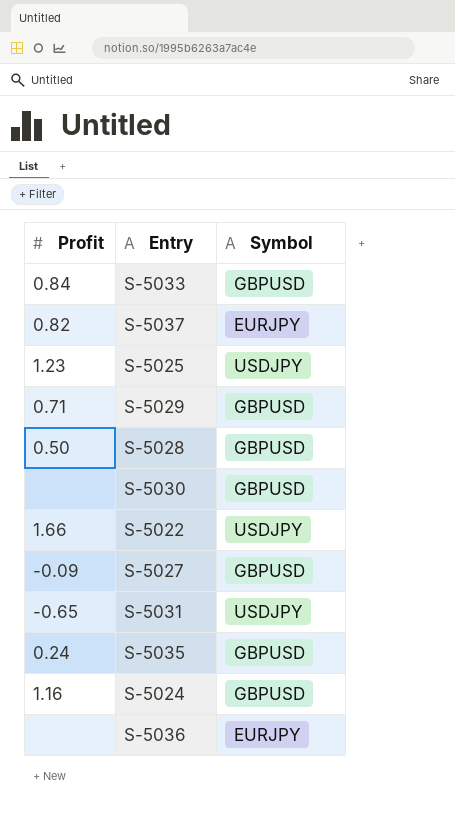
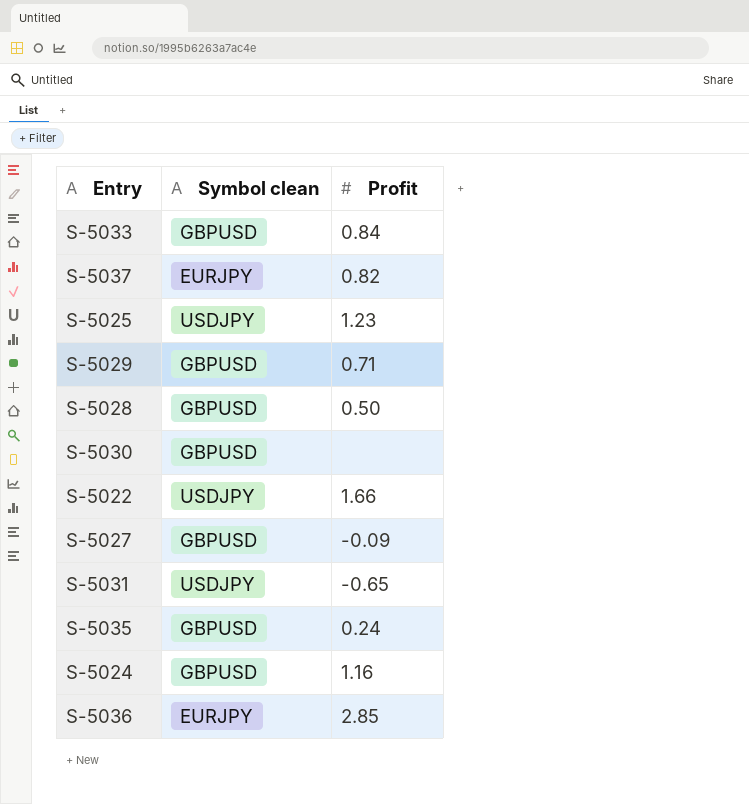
column name: Symbol -> Symbol clean
column Profit | position: 1 -> 3
S-5036 | Profit: none -> 2.85

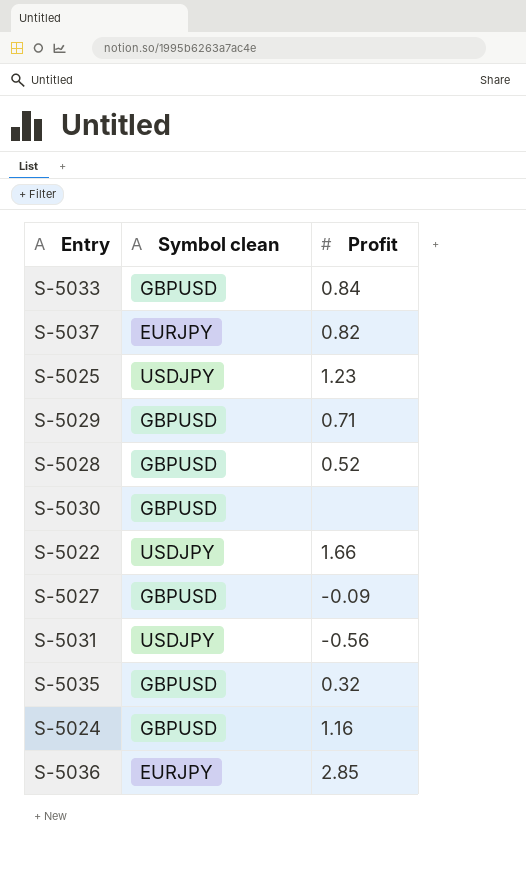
S-5028 | Profit: 0.50 -> 0.52
S-5031 | Profit: -0.65 -> -0.56
S-5035 | Profit: 0.24 -> 0.32

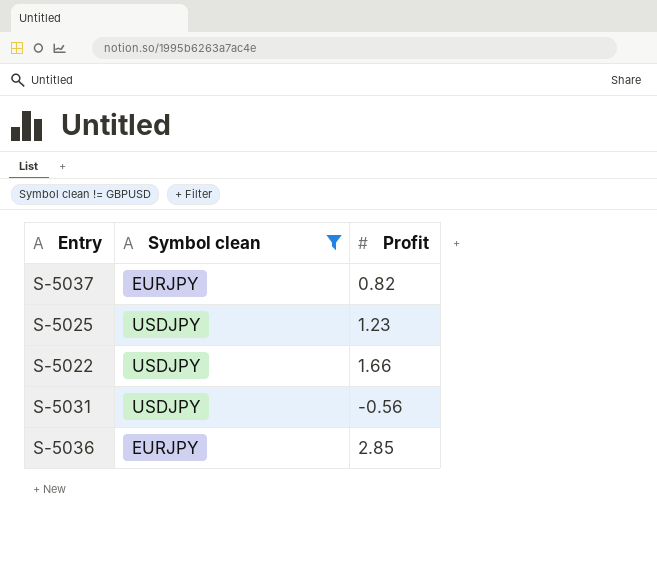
filter: none -> Symbol clean != GBPUSD

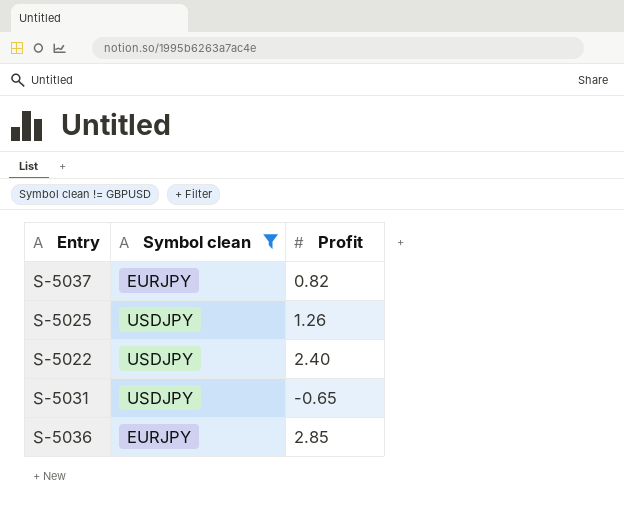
S-5025 | Profit: 1.23 -> 1.26
S-5022 | Profit: 1.66 -> 2.40
S-5031 | Profit: -0.56 -> -0.65

